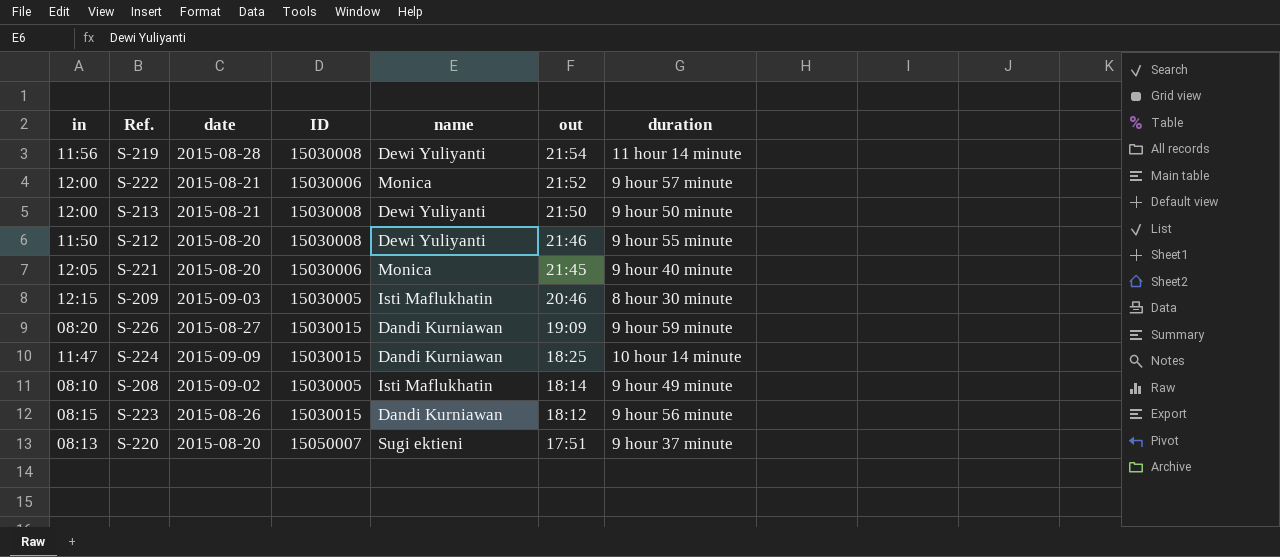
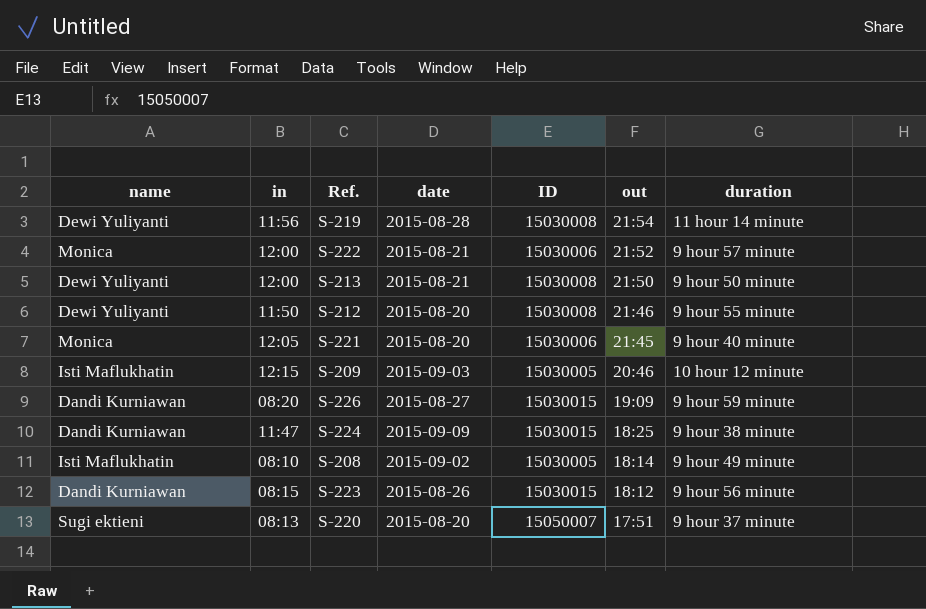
column name | position: 5 -> 1
S-209 | duration: 8 hour 30 minute -> 10 hour 12 minute
S-224 | duration: 10 hour 14 minute -> 9 hour 38 minute

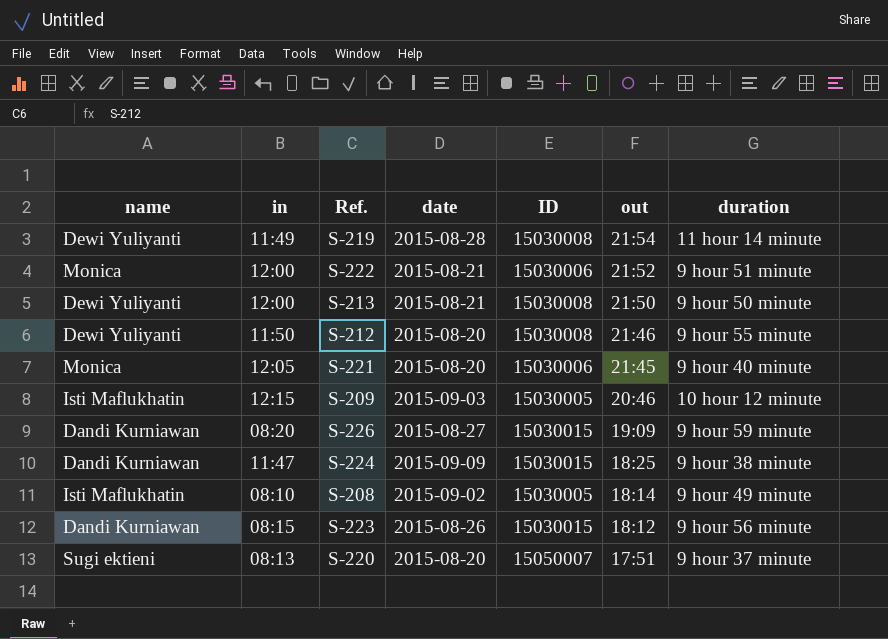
S-219 | in: 11:56 -> 11:49
S-222 | duration: 9 hour 57 minute -> 9 hour 51 minute

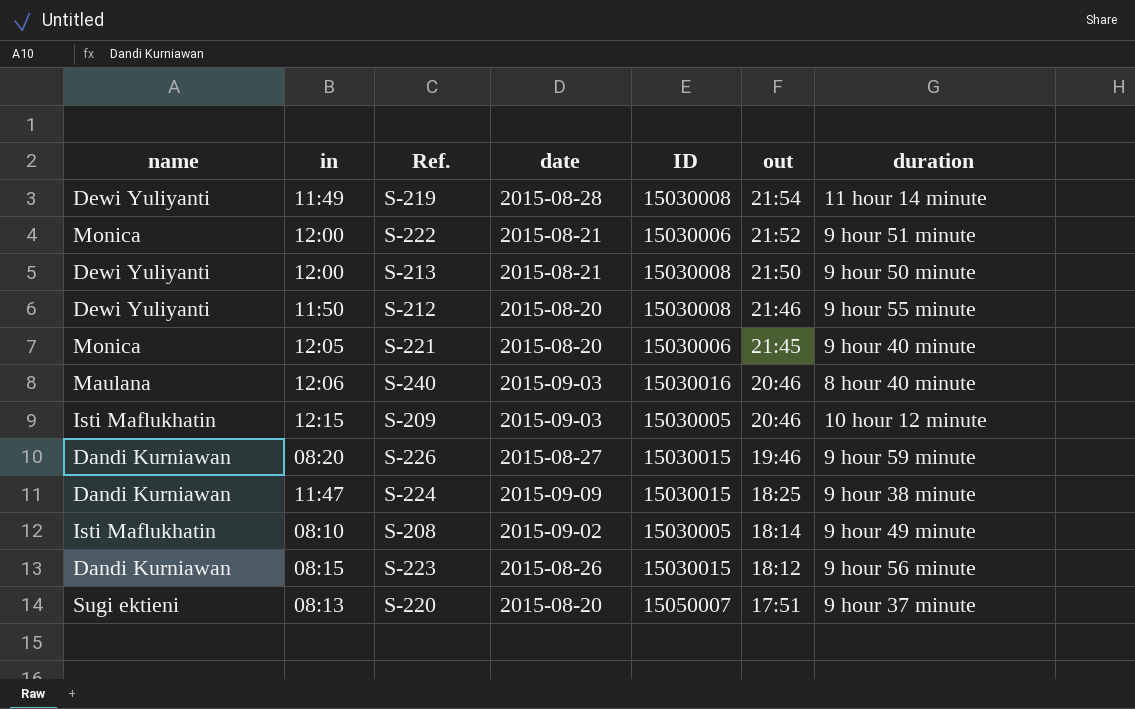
row S-240: none -> Maulana | 12:06 | 2015-09-03 | 15030016 | 20:46 | 8 hour 40 minute
S-226 | out: 19:09 -> 19:46

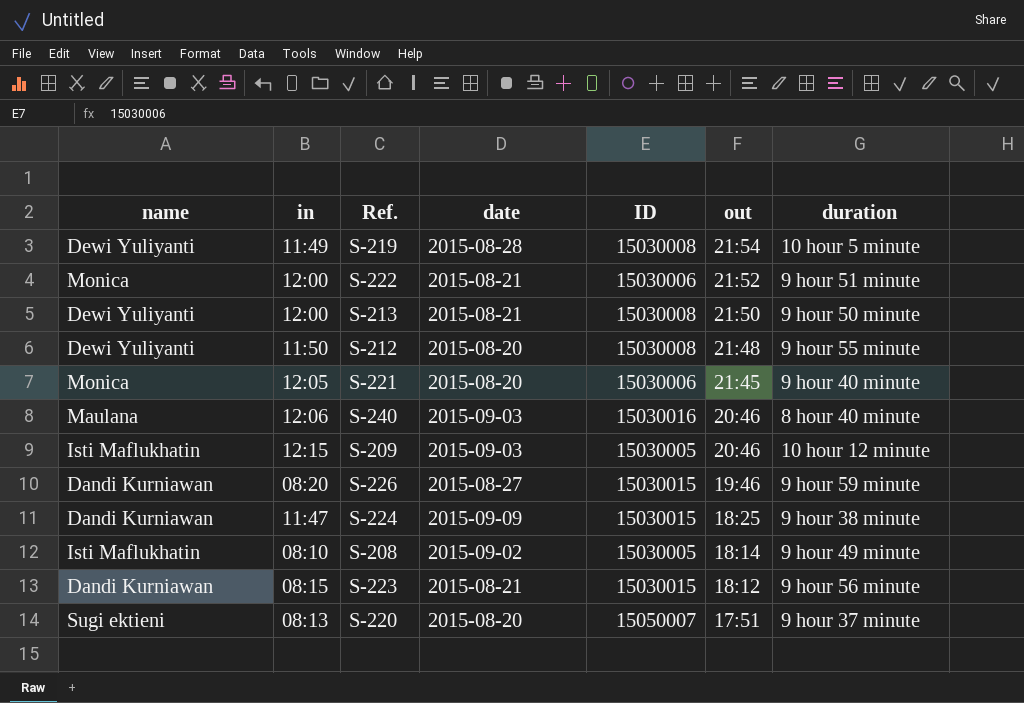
S-219 | duration: 11 hour 14 minute -> 10 hour 5 minute
S-212 | out: 21:46 -> 21:48
S-223 | date: 2015-08-26 -> 2015-08-21

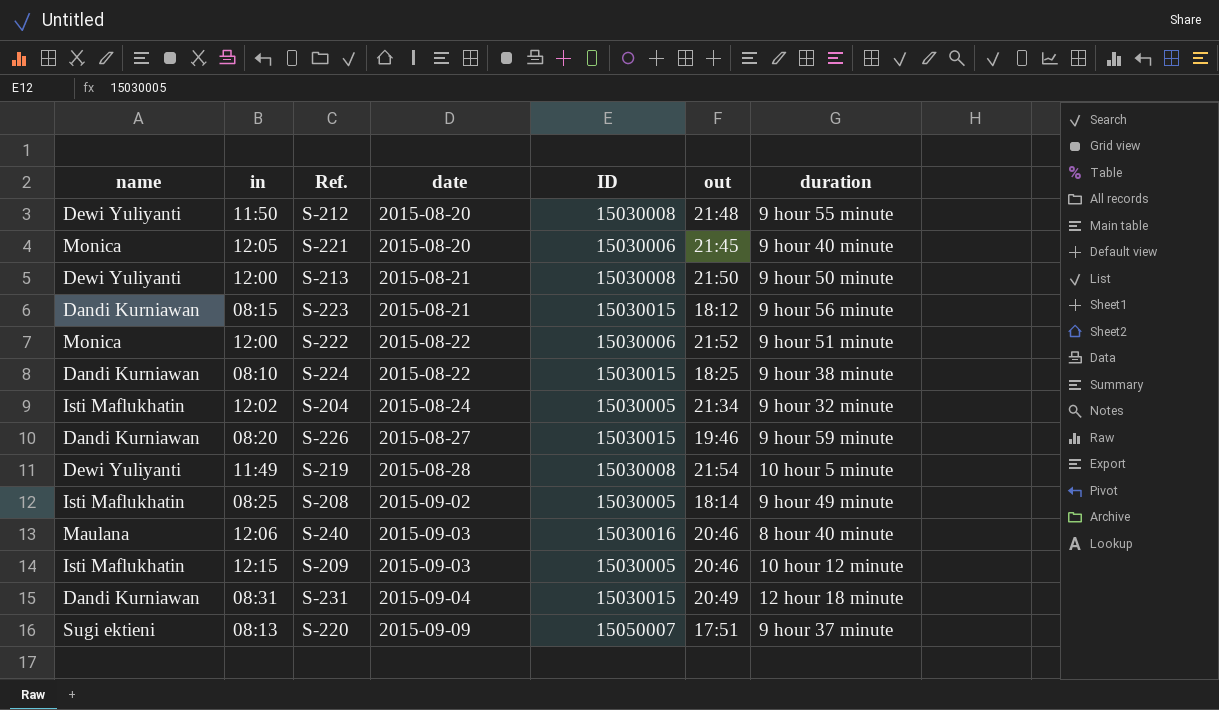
row order: out descending -> date ascending
S-222 | date: 2015-08-21 -> 2015-08-22
S-224 | in: 11:47 -> 08:10
S-224 | date: 2015-09-09 -> 2015-08-22
row S-204: none -> Isti Maflukhatin | 12:02 | 2015-08-24 | 15030005 | 21:34 | 9 hour 32 minute
S-208 | in: 08:10 -> 08:25
row S-231: none -> Dandi Kurniawan | 08:31 | 2015-09-04 | 15030015 | 20:49 | 12 hour 18 minute
S-220 | date: 2015-08-20 -> 2015-09-09

